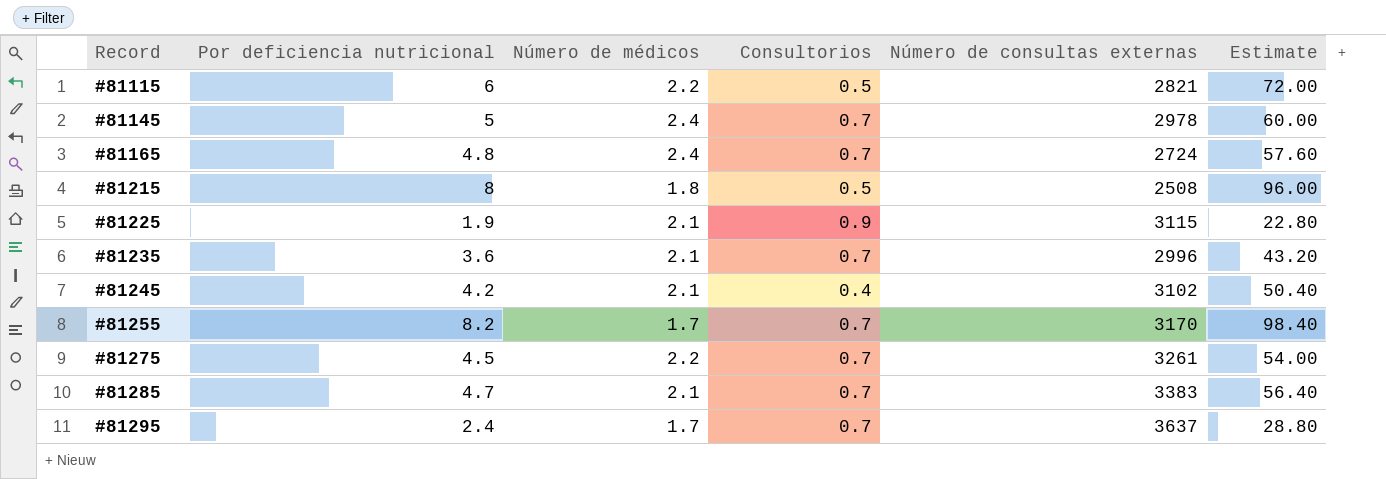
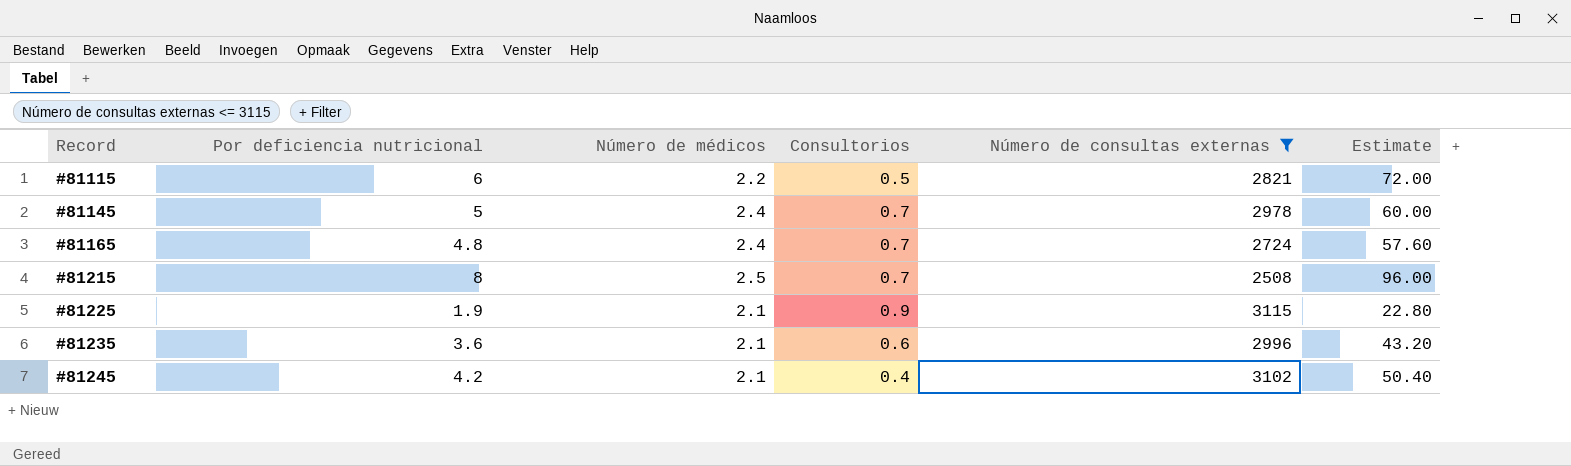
filter: none -> Número de consultas externas <= 3115
#81215 | Número de médicos: 1.8 -> 2.5
#81215 | Consultorios: 0.5 -> 0.7
#81235 | Consultorios: 0.7 -> 0.6

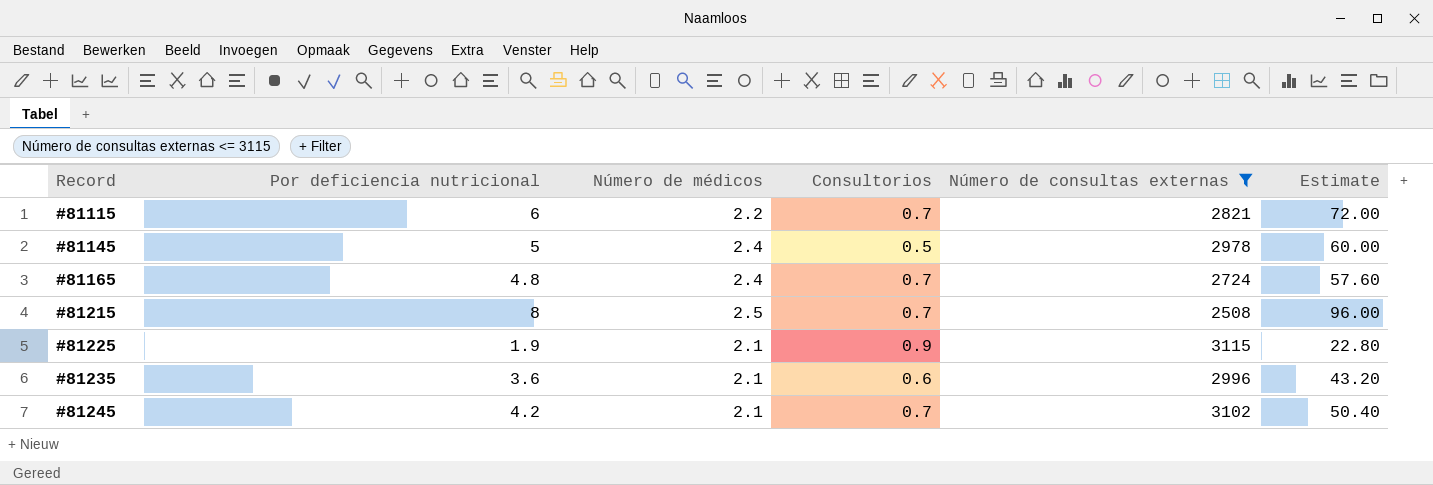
#81115 | Consultorios: 0.5 -> 0.7
#81145 | Consultorios: 0.7 -> 0.5
#81245 | Consultorios: 0.4 -> 0.7

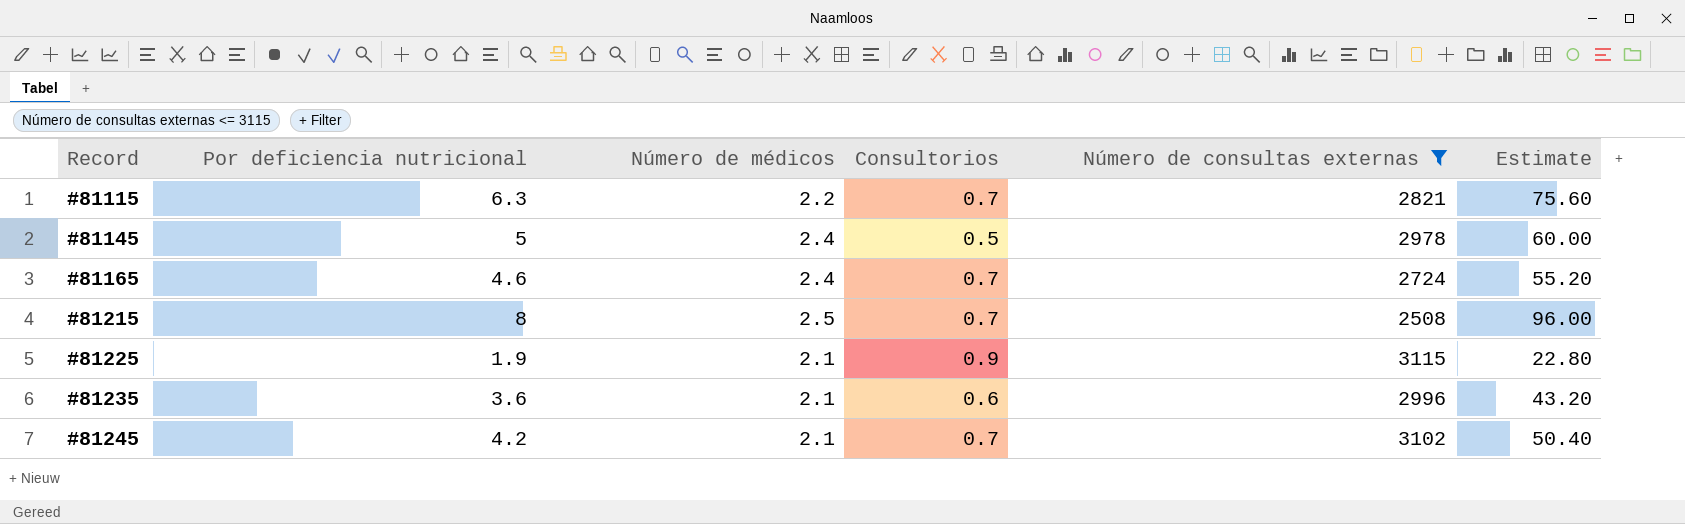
#81115 | Por deficiencia nutricional: 6 -> 6.3
#81115 | Estimate: 72.00 -> 75.60
#81165 | Por deficiencia nutricional: 4.8 -> 4.6
#81165 | Estimate: 57.60 -> 55.20

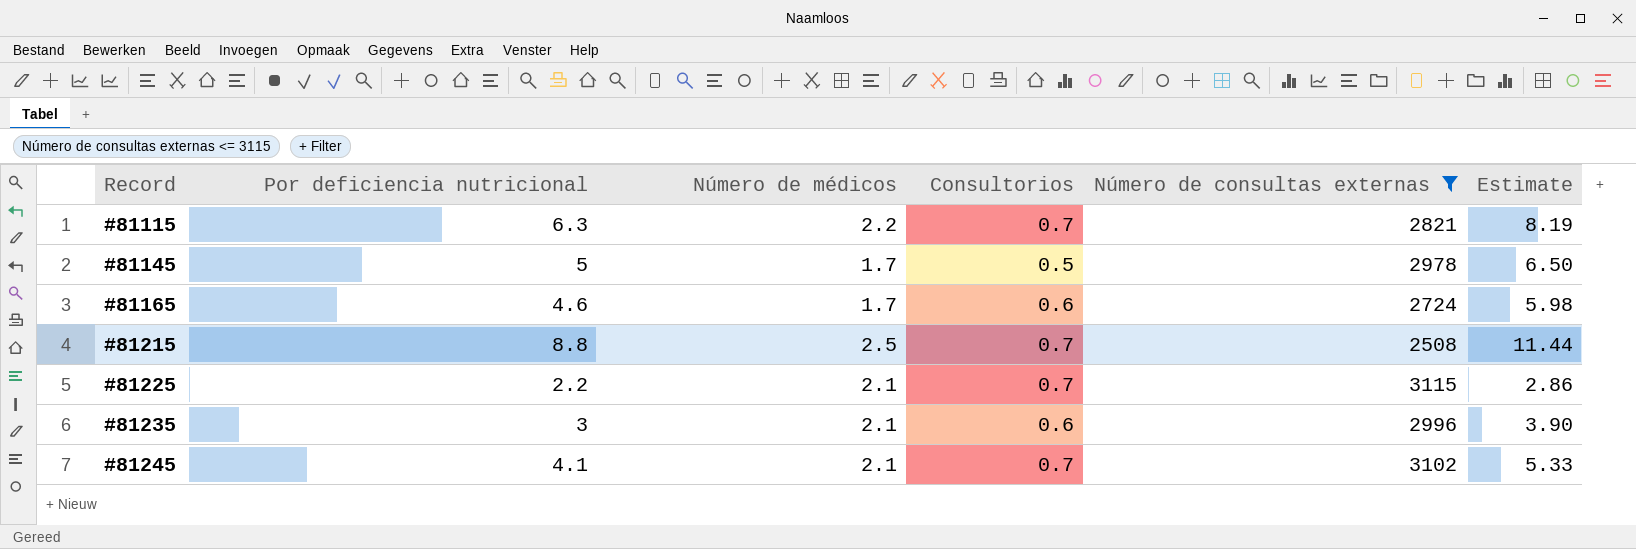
column Estimate | formula: [Por deficiencia nutricional] * 12 -> [Por deficiencia nutricional] * 1.3
#81145 | Número de médicos: 2.4 -> 1.7
#81165 | Número de médicos: 2.4 -> 1.7
#81165 | Consultorios: 0.7 -> 0.6
#81215 | Por deficiencia nutricional: 8 -> 8.8
#81225 | Por deficiencia nutricional: 1.9 -> 2.2
#81225 | Consultorios: 0.9 -> 0.7
#81235 | Por deficiencia nutricional: 3.6 -> 3
#81245 | Por deficiencia nutricional: 4.2 -> 4.1

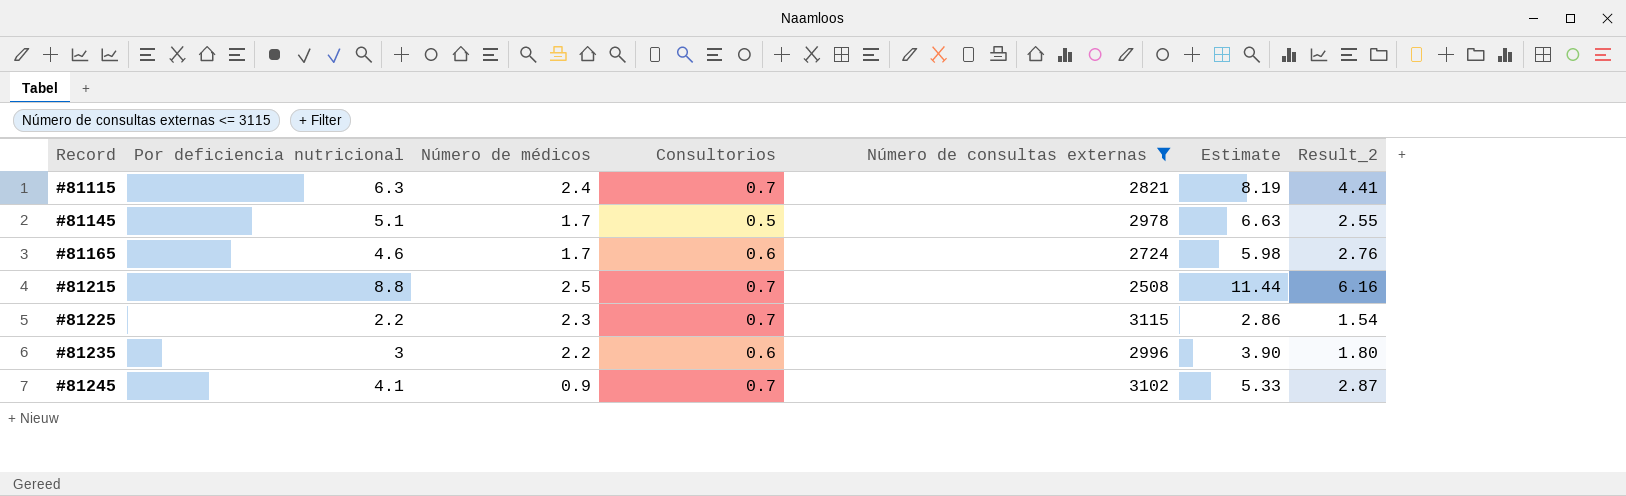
column Result_2 | formula: none -> [Por deficiencia nutricional] * [Consultorios]
#81115 | Número de médicos: 2.2 -> 2.4
#81145 | Por deficiencia nutricional: 5 -> 5.1
#81145 | Estimate: 6.50 -> 6.63
#81225 | Número de médicos: 2.1 -> 2.3
#81235 | Número de médicos: 2.1 -> 2.2
#81245 | Número de médicos: 2.1 -> 0.9

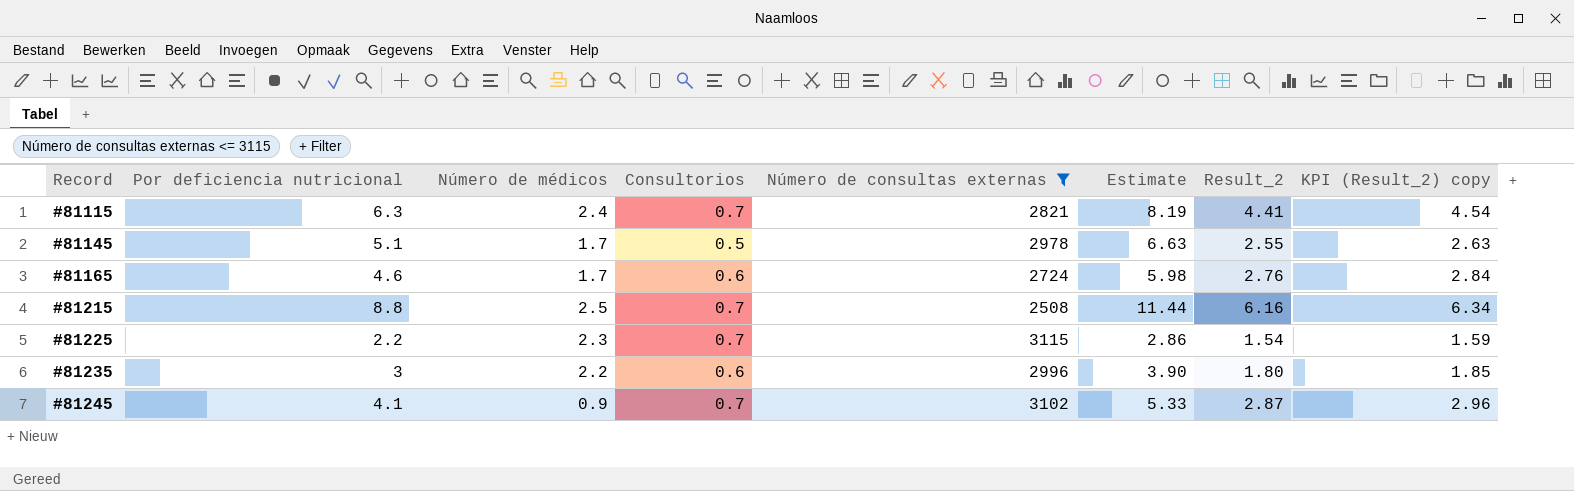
column KPI (Result_2) copy | formula: none -> [Result_2] * 1.03

